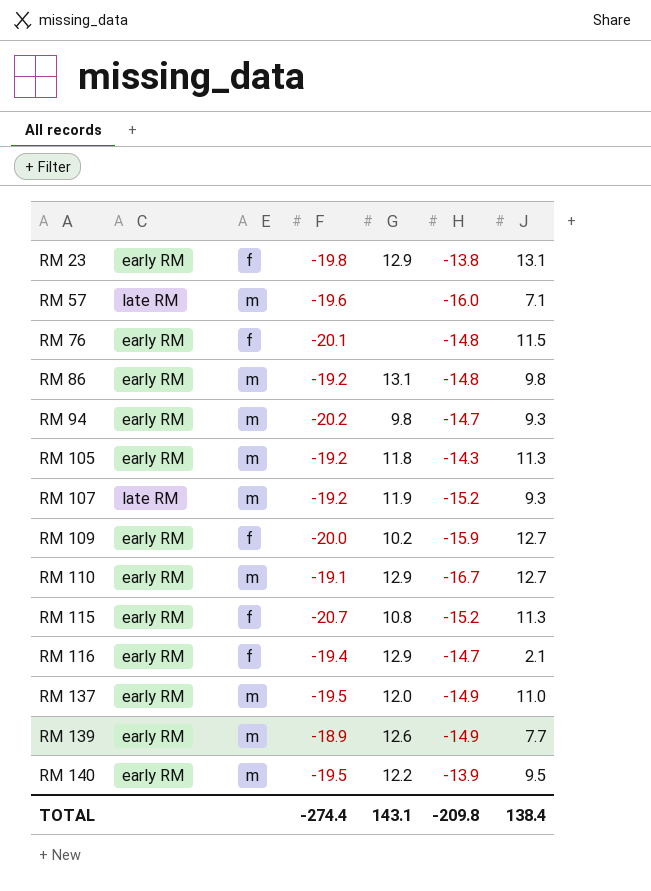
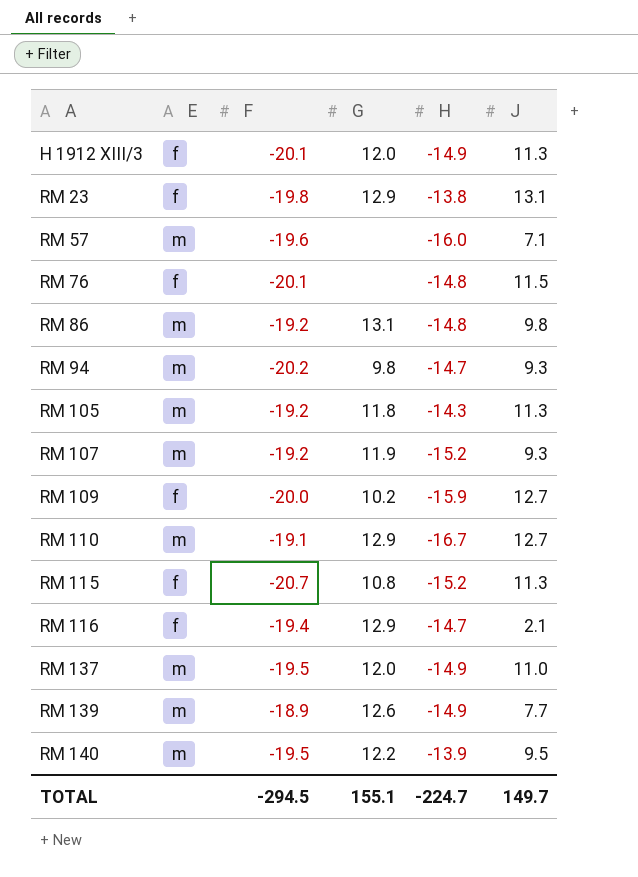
column C | position: 2 -> none
row H 1912 XIII/3: none -> f | -20.1 | 12.0 | -14.9 | 11.3
TOTAL | F: -274.4 -> -294.5
TOTAL | G: 143.1 -> 155.1
TOTAL | H: -209.8 -> -224.7
TOTAL | J: 138.4 -> 149.7

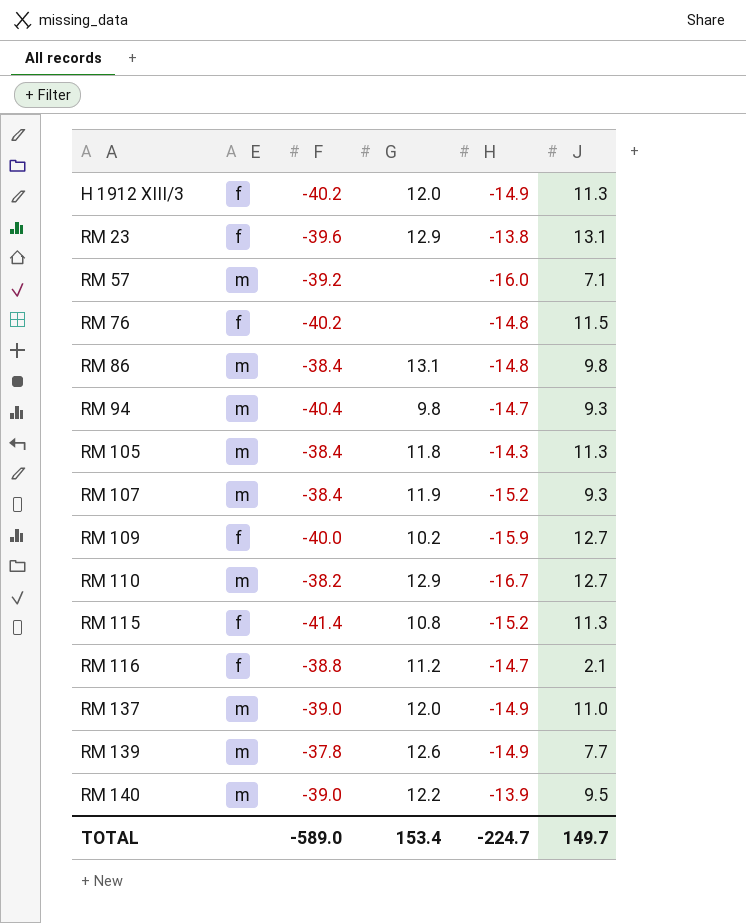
H 1912 XIII/3 | F: -20.1 -> -40.2
RM 23 | F: -19.8 -> -39.6
RM 57 | F: -19.6 -> -39.2
RM 76 | F: -20.1 -> -40.2
RM 86 | F: -19.2 -> -38.4
RM 94 | F: -20.2 -> -40.4
RM 105 | F: -19.2 -> -38.4
RM 107 | F: -19.2 -> -38.4
RM 109 | F: -20.0 -> -40.0
RM 110 | F: -19.1 -> -38.2
RM 115 | F: -20.7 -> -41.4
RM 116 | F: -19.4 -> -38.8
RM 116 | G: 12.9 -> 11.2
RM 137 | F: -19.5 -> -39.0
RM 139 | F: -18.9 -> -37.8
RM 140 | F: -19.5 -> -39.0
TOTAL | F: -294.5 -> -589.0
TOTAL | G: 155.1 -> 153.4

